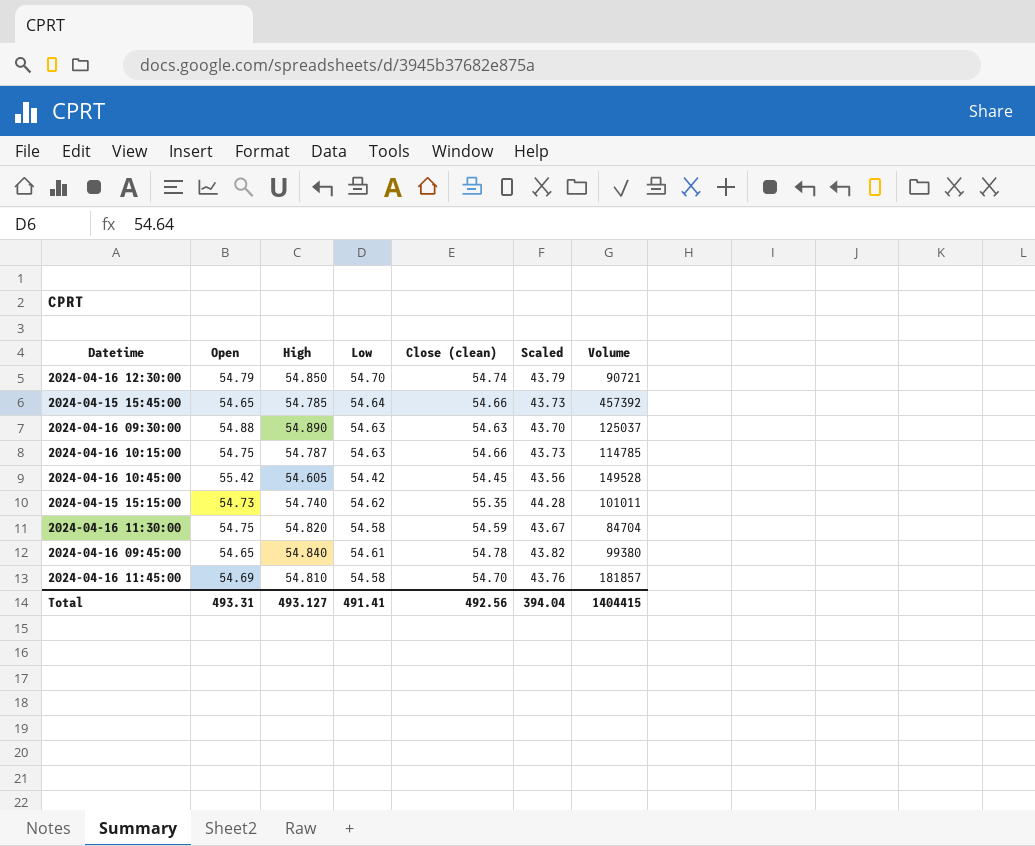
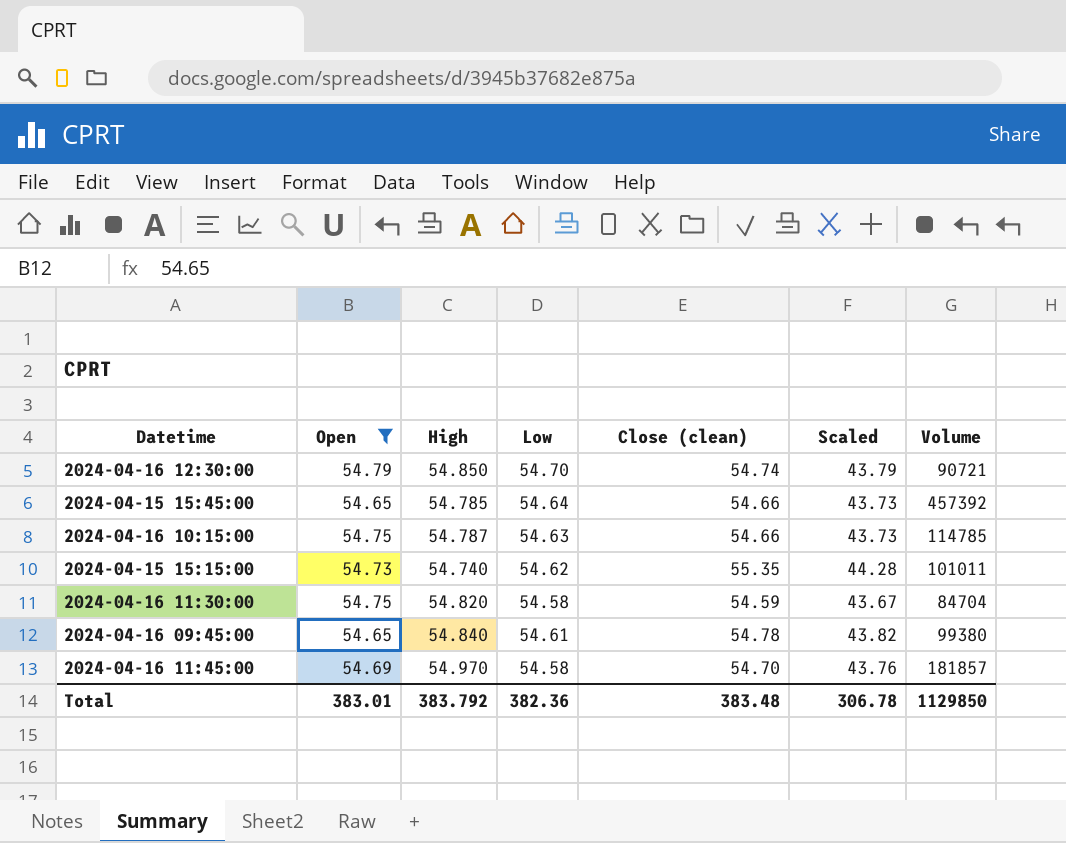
filter: none -> Open <= 54.79
2024-04-16 11:45:00 | High: 54.810 -> 54.970
Total | Open: 493.31 -> 383.01
Total | High: 493.127 -> 383.792
Total | Low: 491.41 -> 382.36
Total | Close (clean): 492.56 -> 383.48
Total | Scaled: 394.04 -> 306.78
Total | Volume: 1404415 -> 1129850

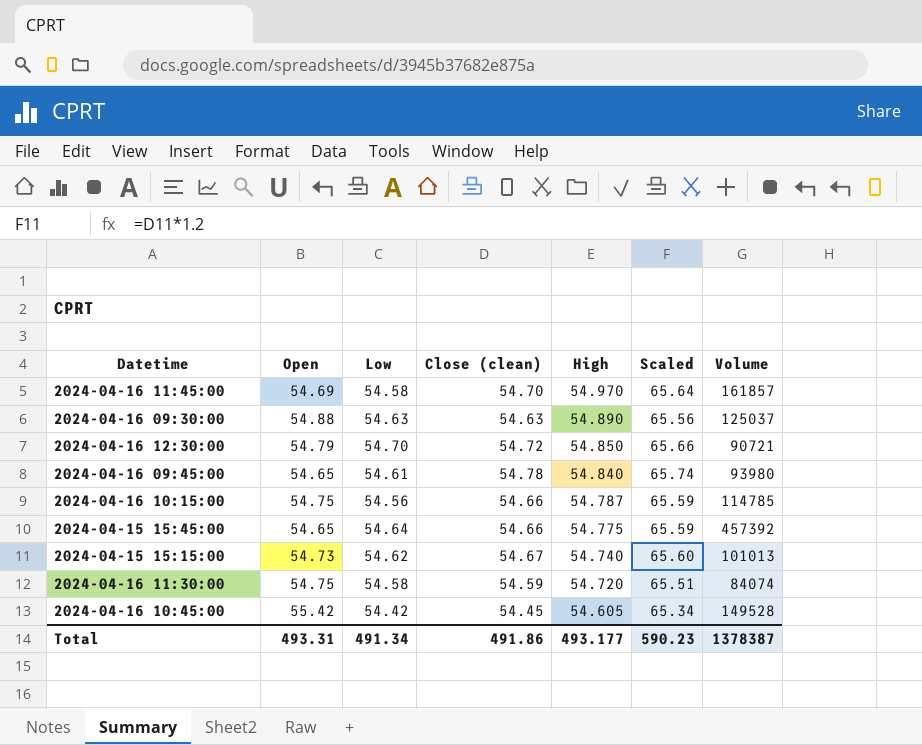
filter: Open <= 54.79 -> none
row order: none -> High descending
column High | position: 3 -> 5
column Scaled | formula: [Close (clean)] * 0.8 -> [Close (clean)] * 1.2
2024-04-16 11:45:00 | Volume: 181857 -> 161857
2024-04-16 12:30:00 | Close (clean): 54.74 -> 54.72
2024-04-16 09:45:00 | Volume: 99380 -> 93980
2024-04-16 10:15:00 | Low: 54.63 -> 54.56
2024-04-15 15:45:00 | High: 54.785 -> 54.775
2024-04-15 15:15:00 | Close (clean): 55.35 -> 54.67
2024-04-15 15:15:00 | Volume: 101011 -> 101013
2024-04-16 11:30:00 | High: 54.820 -> 54.720
2024-04-16 11:30:00 | Volume: 84704 -> 84074
Total | Open: 383.01 -> 493.31
Total | Low: 382.36 -> 491.34
Total | Close (clean): 383.48 -> 491.86
Total | High: 383.792 -> 493.177
Total | Scaled: 306.78 -> 590.23
Total | Volume: 1129850 -> 1378387

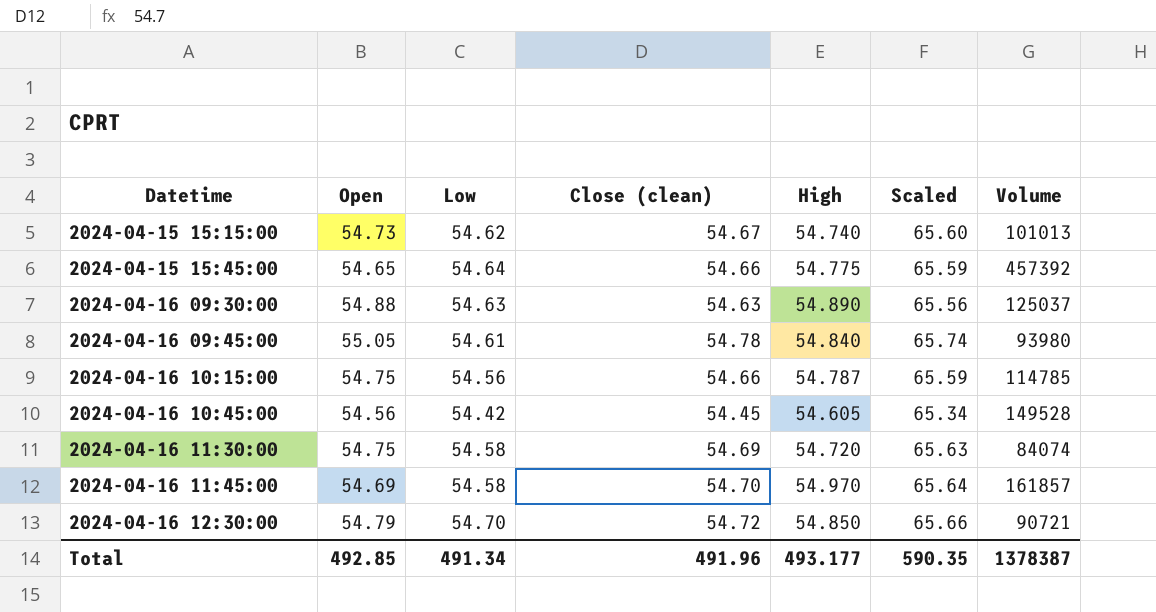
row order: High descending -> Datetime ascending
2024-04-16 09:45:00 | Open: 54.65 -> 55.05
2024-04-16 10:45:00 | Open: 55.42 -> 54.56
2024-04-16 11:30:00 | Close (clean): 54.59 -> 54.69
2024-04-16 11:30:00 | Scaled: 65.51 -> 65.63
Total | Open: 493.31 -> 492.85
Total | Close (clean): 491.86 -> 491.96
Total | Scaled: 590.23 -> 590.35

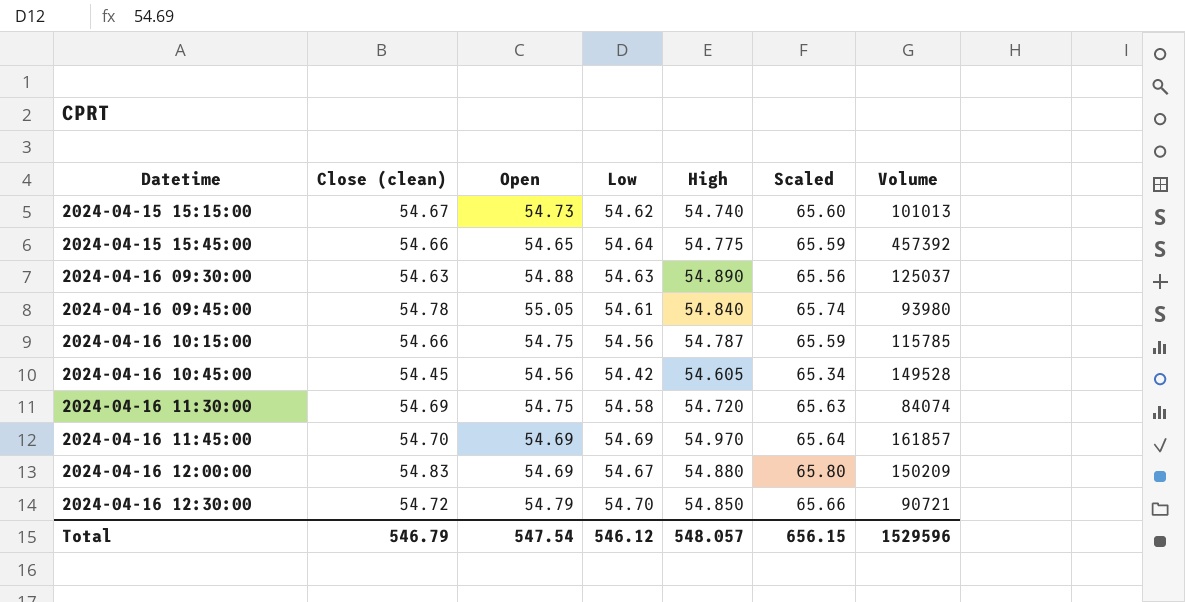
column Close (clean) | position: 4 -> 2
2024-04-16 10:15:00 | Volume: 114785 -> 115785
2024-04-16 11:45:00 | Low: 54.58 -> 54.69
row 2024-04-16 12:00:00: none -> 54.83 | 54.69 | 54.67 | 54.880 | 65.80 | 150209
Total | Close (clean): 491.96 -> 546.79
Total | Open: 492.85 -> 547.54
Total | Low: 491.34 -> 546.12
Total | High: 493.177 -> 548.057
Total | Scaled: 590.35 -> 656.15
Total | Volume: 1378387 -> 1529596

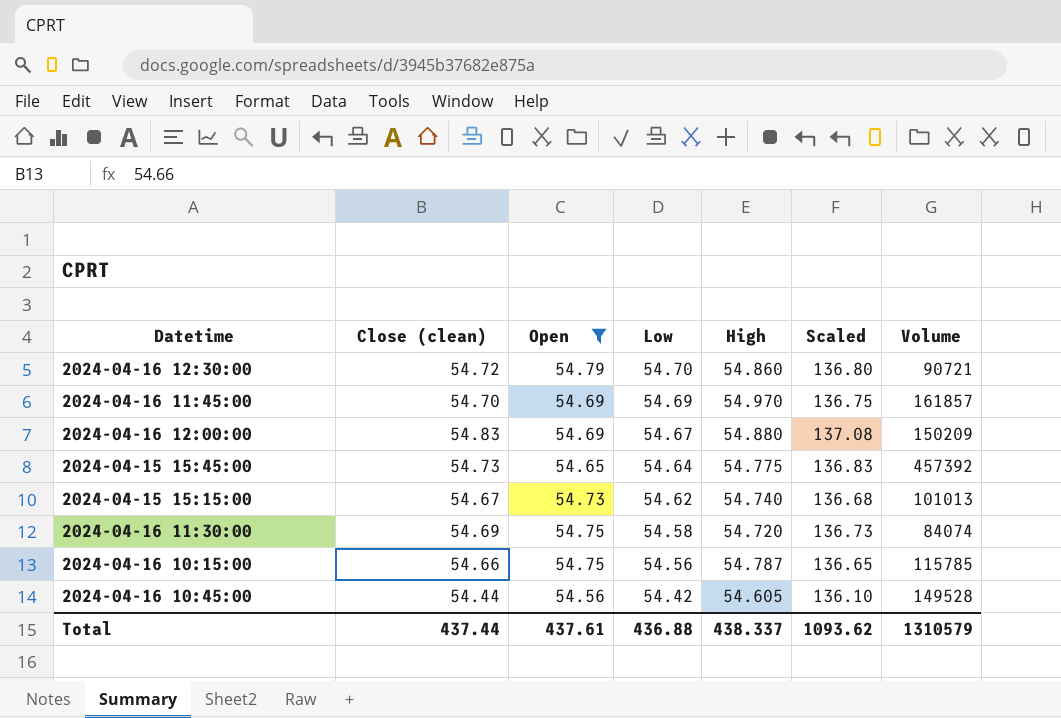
filter: none -> Open <= 54.79
row order: Datetime ascending -> Low descending
column Scaled | formula: [Close (clean)] * 1.2 -> [Close (clean)] * 2.5
2024-04-16 12:30:00 | High: 54.850 -> 54.860
2024-04-15 15:45:00 | Close (clean): 54.66 -> 54.73
2024-04-16 10:45:00 | Close (clean): 54.45 -> 54.44
Total | Close (clean): 546.79 -> 437.44
Total | Open: 547.54 -> 437.61
Total | Low: 546.12 -> 436.88
Total | High: 548.057 -> 438.337
Total | Scaled: 656.15 -> 1093.62
Total | Volume: 1529596 -> 1310579

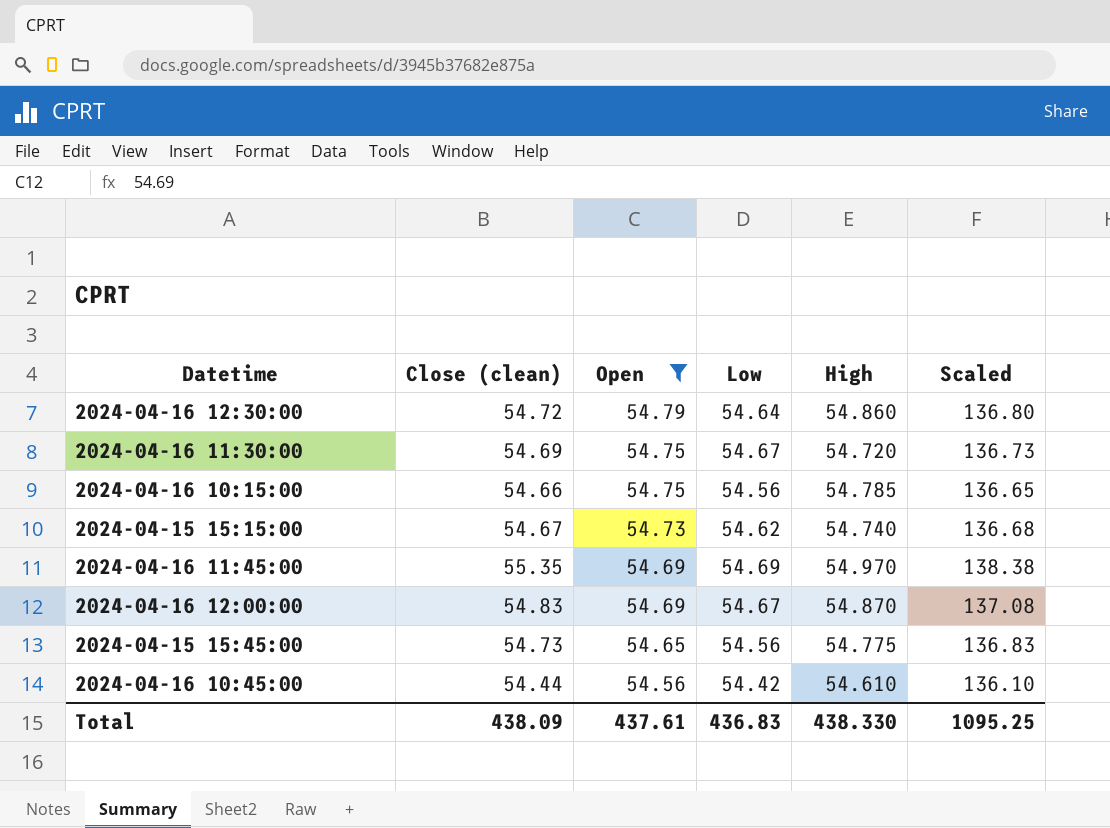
row order: Low descending -> Open descending
column Volume | position: 7 -> none
2024-04-16 12:30:00 | Low: 54.70 -> 54.64
2024-04-16 11:30:00 | Low: 54.58 -> 54.67
2024-04-16 10:15:00 | High: 54.787 -> 54.785
2024-04-16 11:45:00 | Close (clean): 54.70 -> 55.35
2024-04-16 11:45:00 | Scaled: 136.75 -> 138.38
2024-04-16 12:00:00 | High: 54.880 -> 54.870
2024-04-15 15:45:00 | Low: 54.64 -> 54.56
2024-04-16 10:45:00 | High: 54.605 -> 54.610
Total | Close (clean): 437.44 -> 438.09
Total | Low: 436.88 -> 436.83
Total | High: 438.337 -> 438.330
Total | Scaled: 1093.62 -> 1095.25

